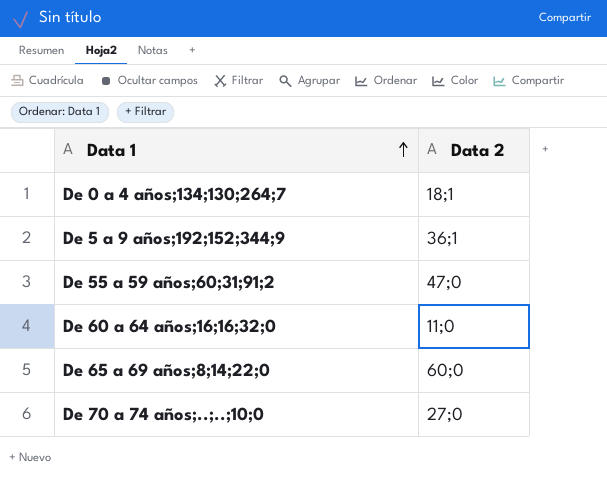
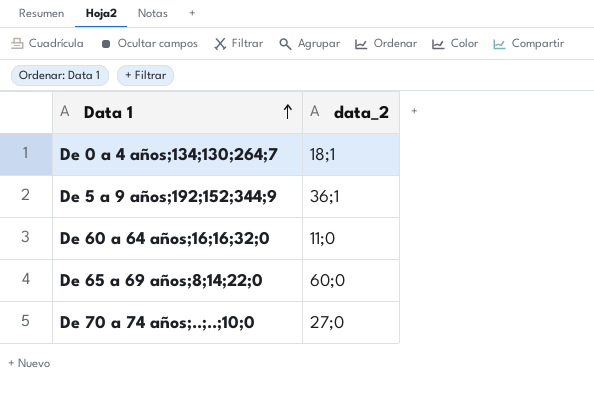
column name: Data 2 -> data_2
row De 55 a 59 años;60;31;91;2: 47;0 -> none

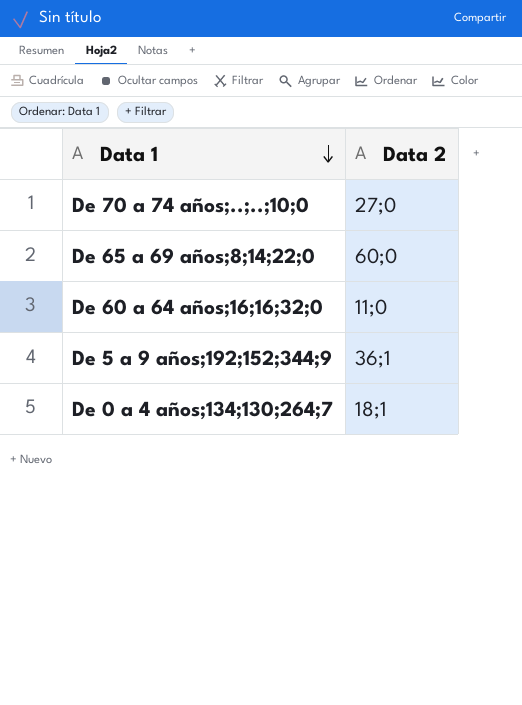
row order: Data 1 ascending -> Data 1 descending
column name: data_2 -> Data 2

